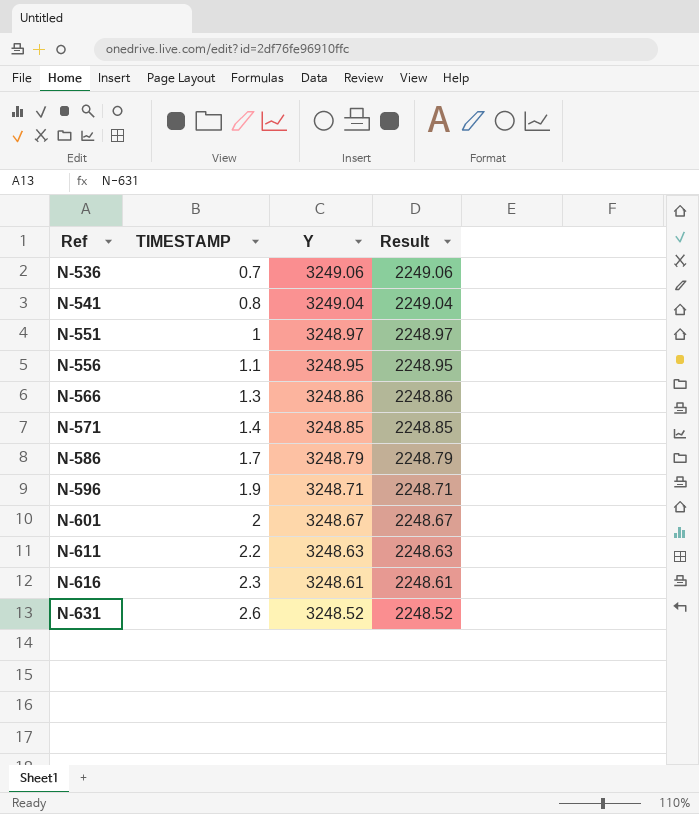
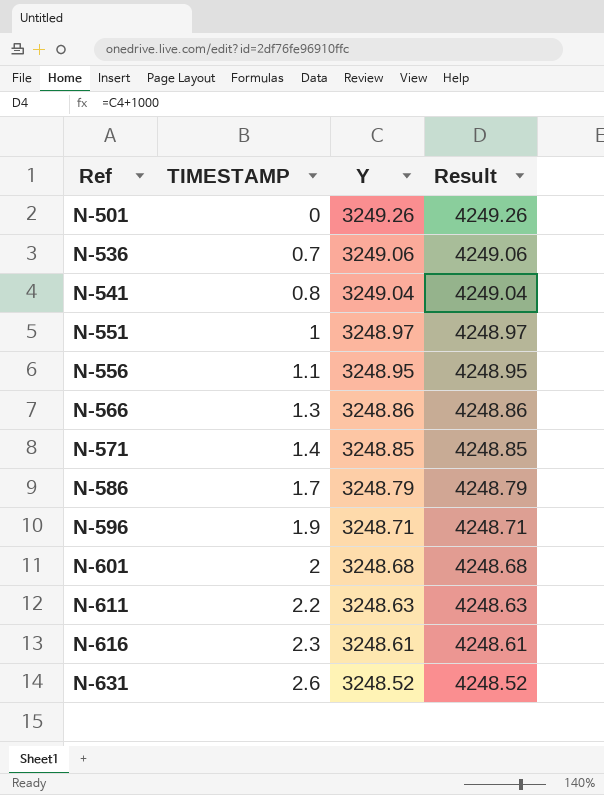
column Result | formula: [Y] - 1000 -> [Y] + 1000
row N-501: none -> 0 | 3249.26 | 4249.26
N-601 | Y: 3248.67 -> 3248.68

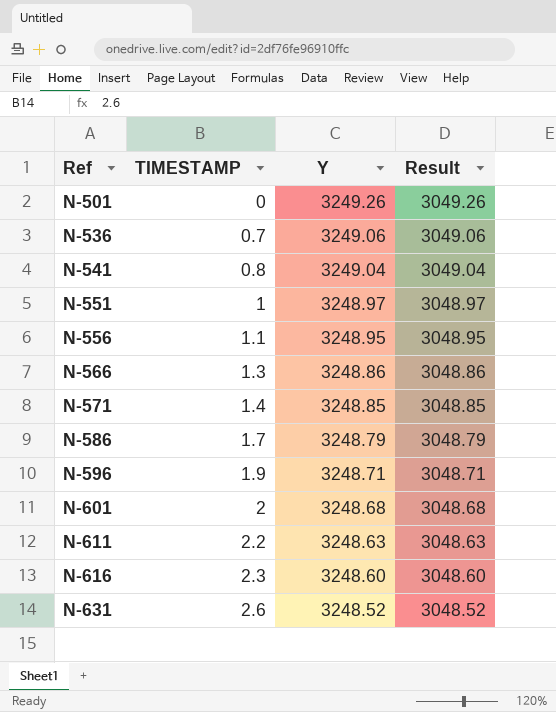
column Result | formula: [Y] + 1000 -> [Y] - 200
N-616 | Y: 3248.61 -> 3248.60

